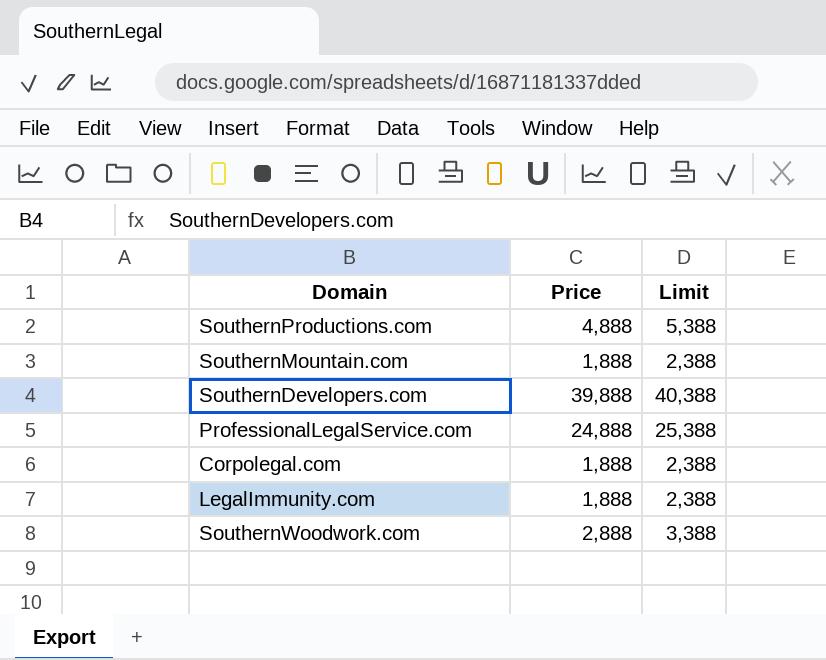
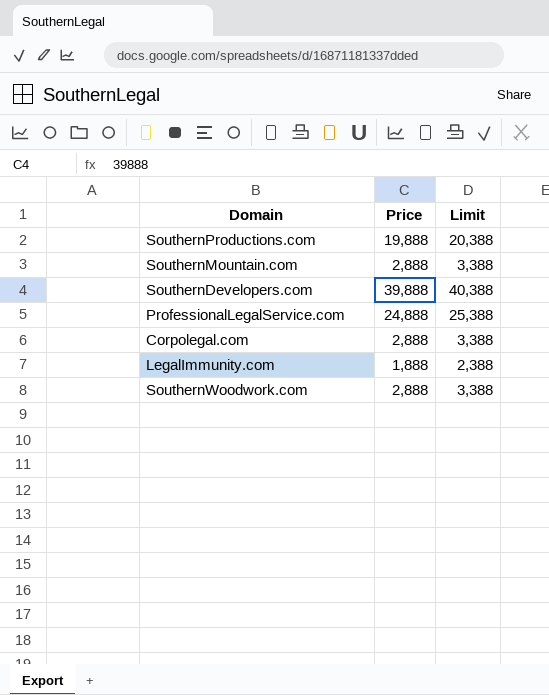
SouthernProductions.com | Price: 4,888 -> 19,888
SouthernProductions.com | Limit: 5,388 -> 20,388
SouthernMountain.com | Price: 1,888 -> 2,888
SouthernMountain.com | Limit: 2,388 -> 3,388
Corpolegal.com | Price: 1,888 -> 2,888
Corpolegal.com | Limit: 2,388 -> 3,388

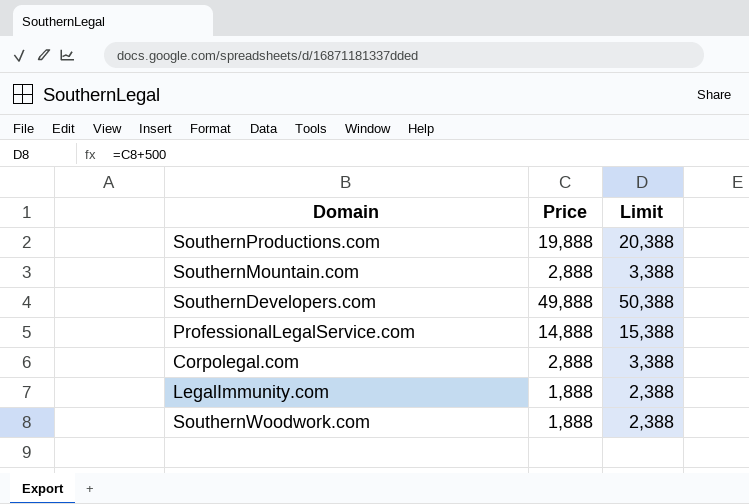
SouthernDevelopers.com | Price: 39,888 -> 49,888
SouthernDevelopers.com | Limit: 40,388 -> 50,388
ProfessionalLegalService.com | Price: 24,888 -> 14,888
ProfessionalLegalService.com | Limit: 25,388 -> 15,388
SouthernWoodwork.com | Price: 2,888 -> 1,888
SouthernWoodwork.com | Limit: 3,388 -> 2,388

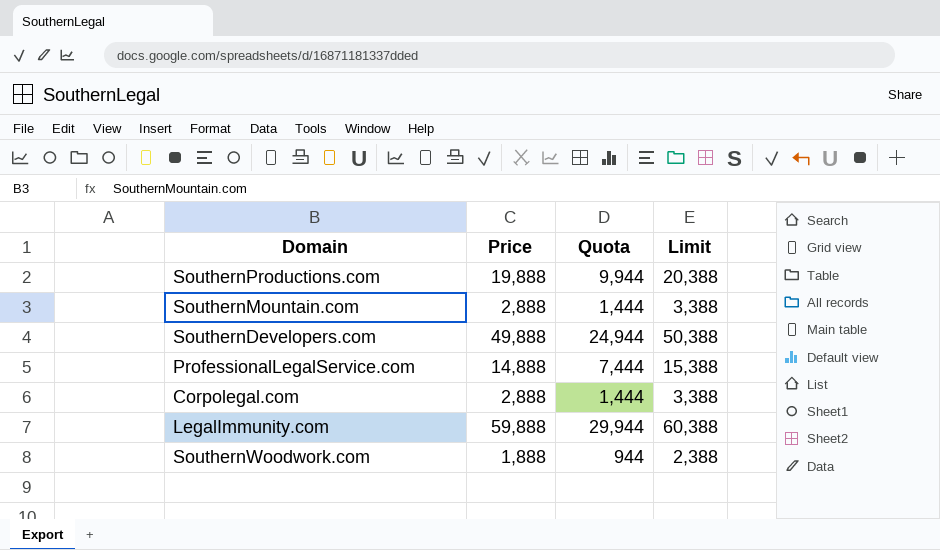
column Quota | formula: none -> [Price] * 0.5
LegalImmunity.com | Price: 1,888 -> 59,888
LegalImmunity.com | Limit: 2,388 -> 60,388

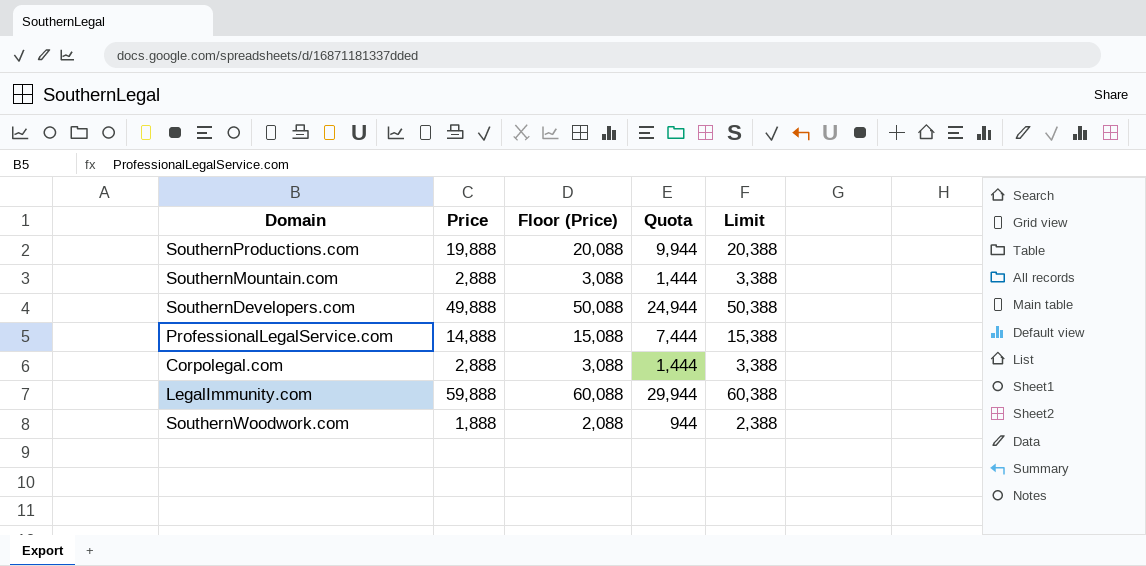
column Floor (Price) | formula: none -> [Price] + 200

